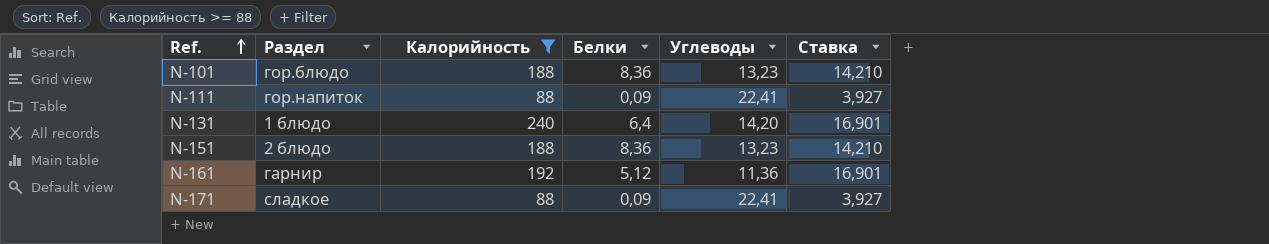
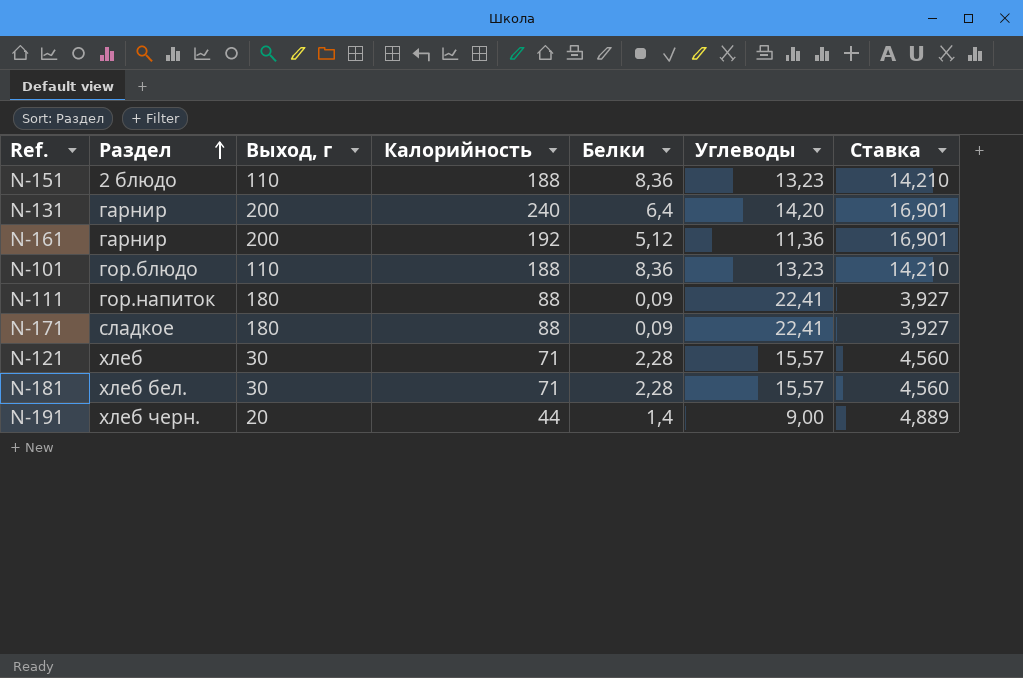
filter: Калорийность >= 88 -> none
row order: Ref. ascending -> Раздел ascending
column Выход, г | position: none -> 3
N-131 | Раздел: 1 блюдо -> гарнир

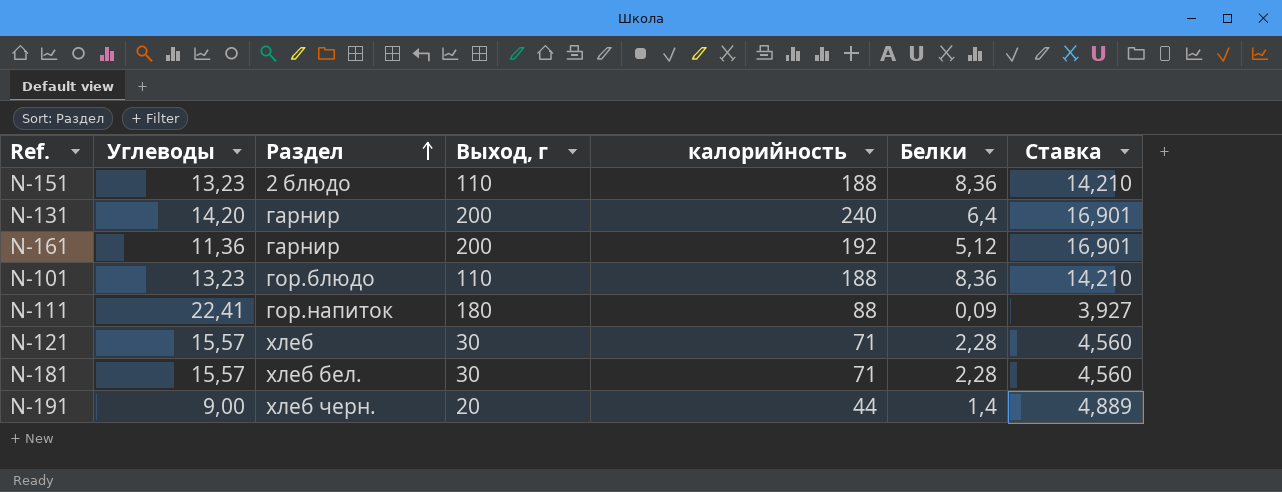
column Углеводы | position: 6 -> 2
column name: Калорийность -> калорийность
row N-171: сладкое | 180 | 88 | 0,09 | 22,41 | 3,927 -> none

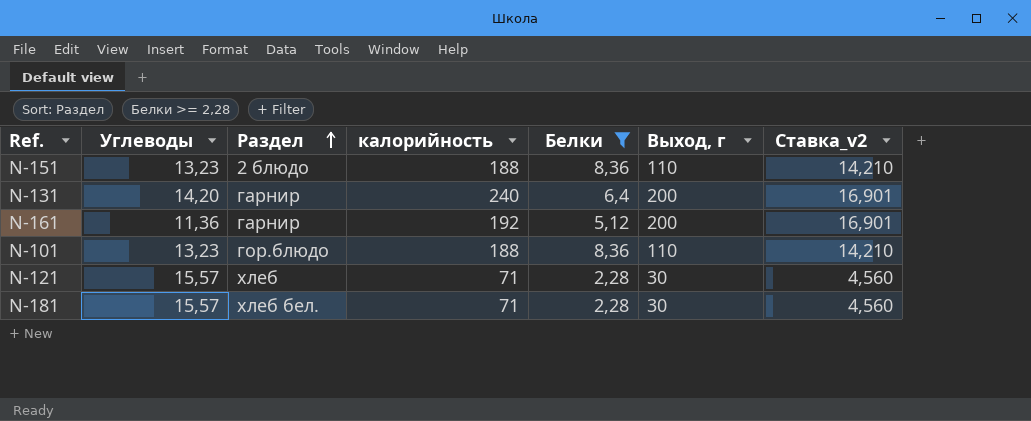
filter: none -> Белки >= 2,28
column Выход, г | position: 4 -> 6
column name: Ставка -> Ставка_v2

